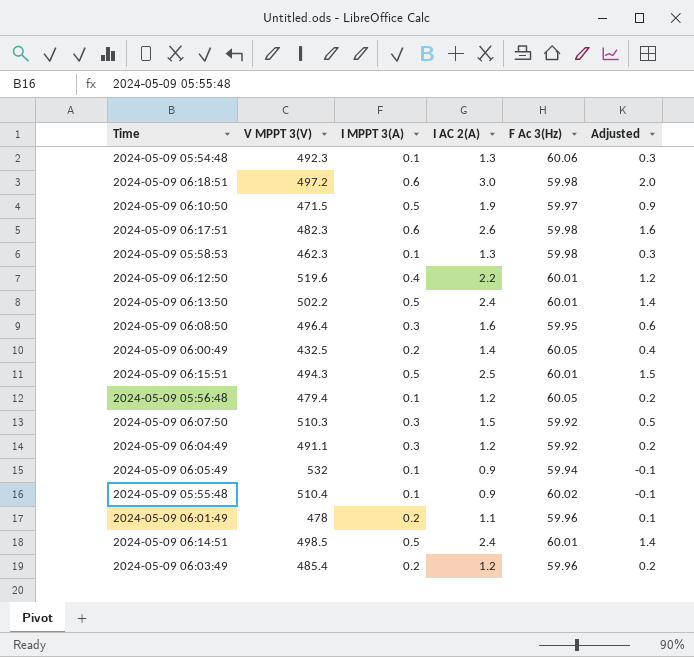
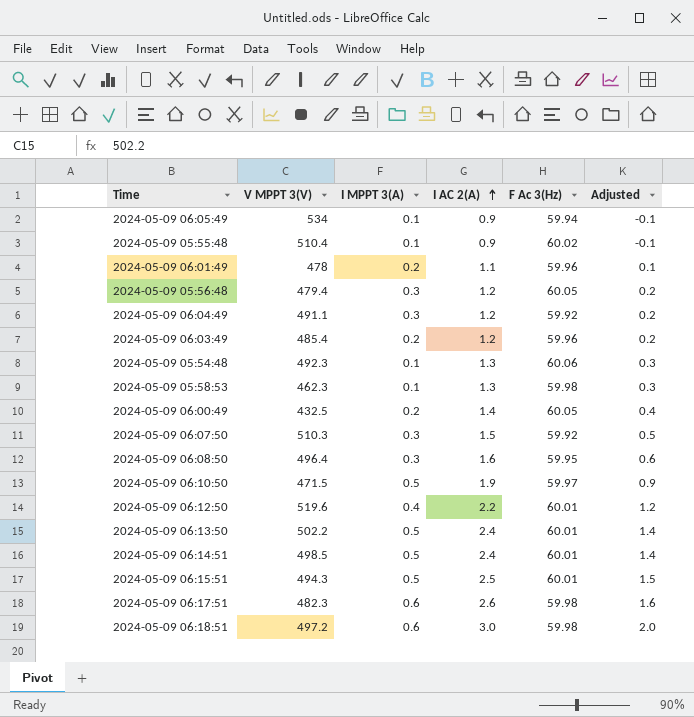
row order: none -> I AC 2(A) ascending
2024-05-09 06:05:49 | V MPPT 3(V): 532 -> 534
2024-05-09 05:56:48 | I MPPT 3(A): 0.1 -> 0.3

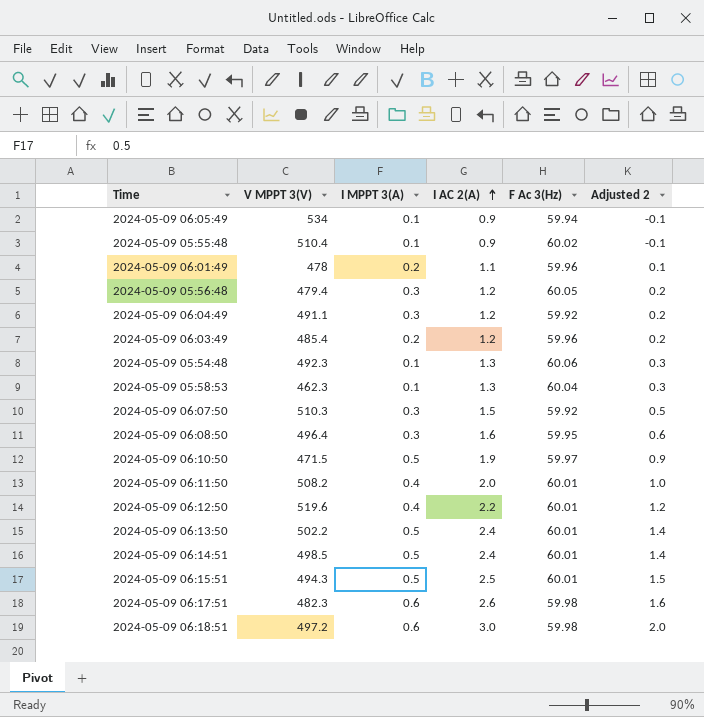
column name: Adjusted -> Adjusted 2
row 2024-05-09 06:00:49: 432.5 | 0.2 | 1.4 | 60.05 | 0.4 -> none
2024-05-09 05:58:53 | F Ac 3(Hz): 59.98 -> 60.04
row 2024-05-09 06:11:50: none -> 508.2 | 0.4 | 2.0 | 60.01 | 1.0

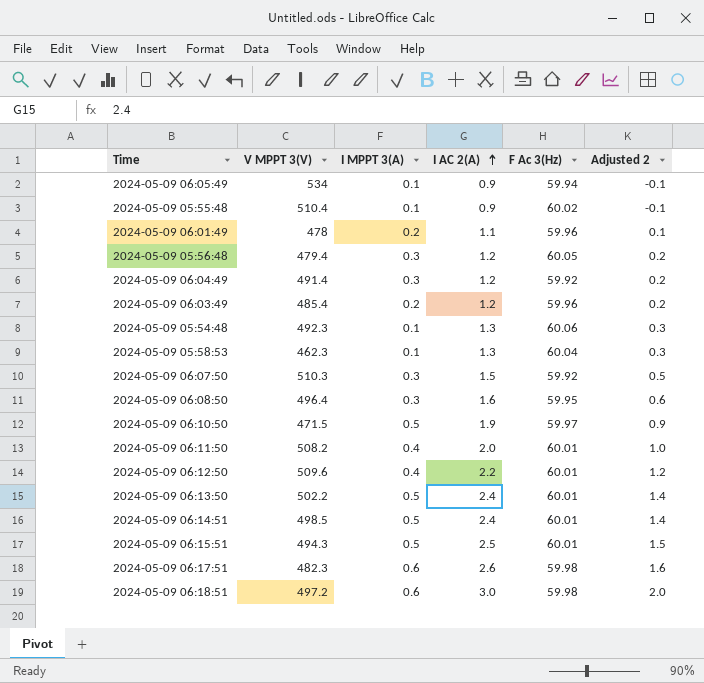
2024-05-09 06:04:49 | V MPPT 3(V): 491.1 -> 491.4
2024-05-09 06:12:50 | V MPPT 3(V): 519.6 -> 509.6

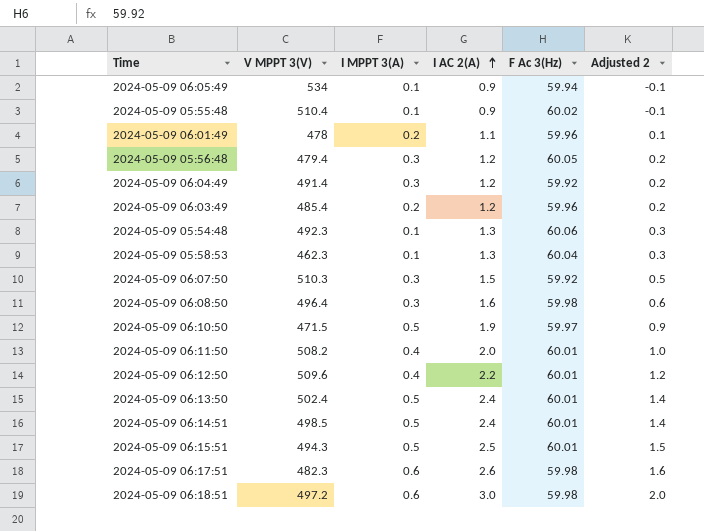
2024-05-09 06:08:50 | F Ac 3(Hz): 59.95 -> 59.98
2024-05-09 06:13:50 | V MPPT 3(V): 502.2 -> 502.4

